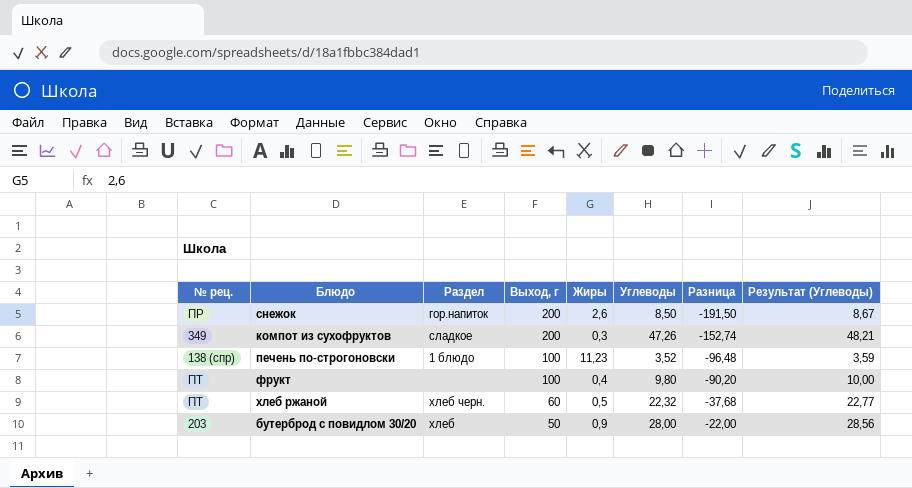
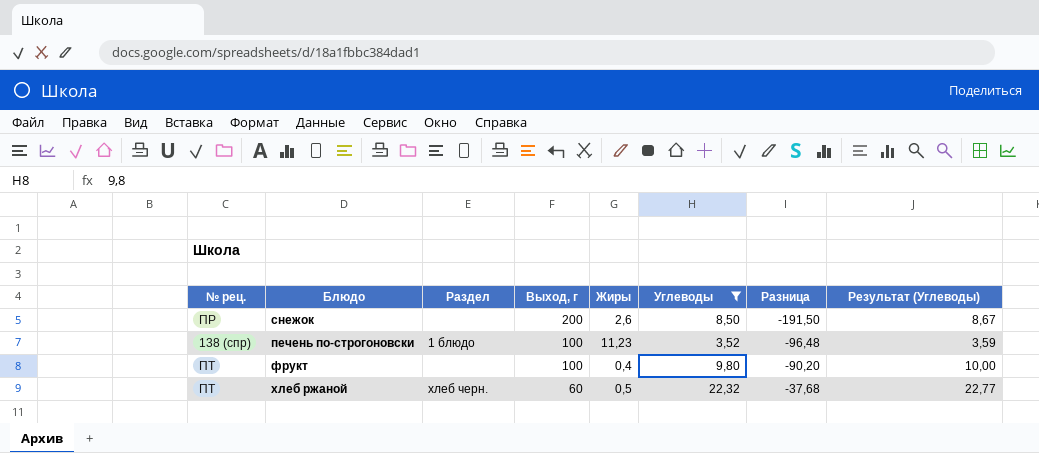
filter: none -> Углеводы <= 22,32
снежок | Раздел: гор.напиток -> none

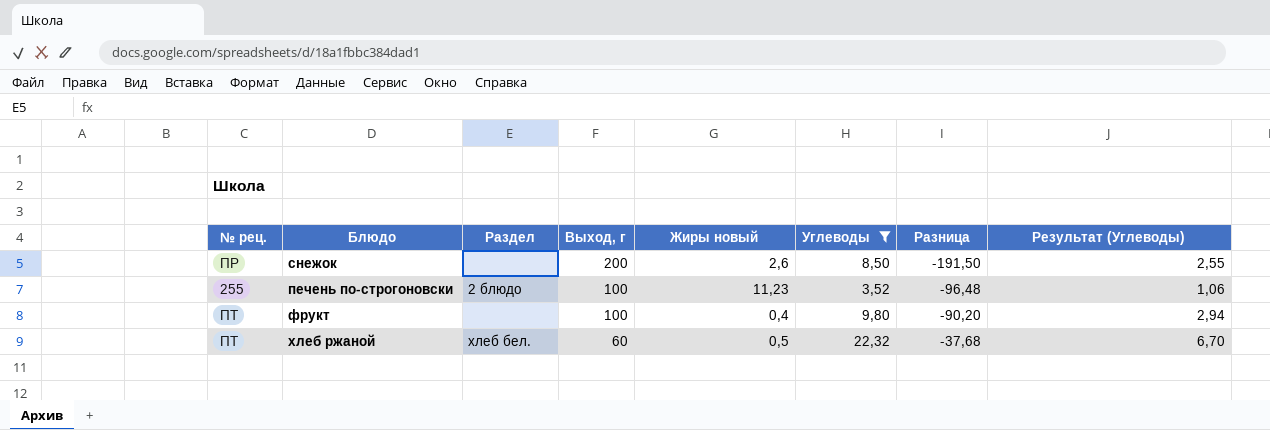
column name: Жиры -> Жиры новый
column Результат (Углеводы) | formula: [Углеводы] * 1,02 -> [Углеводы] * 0,3
печень по-строгоновски | № рец.: 138 (спр) -> 255
печень по-строгоновски | Раздел: 1 блюдо -> 2 блюдо
хлеб ржаной | Раздел: хлеб черн. -> хлеб бел.

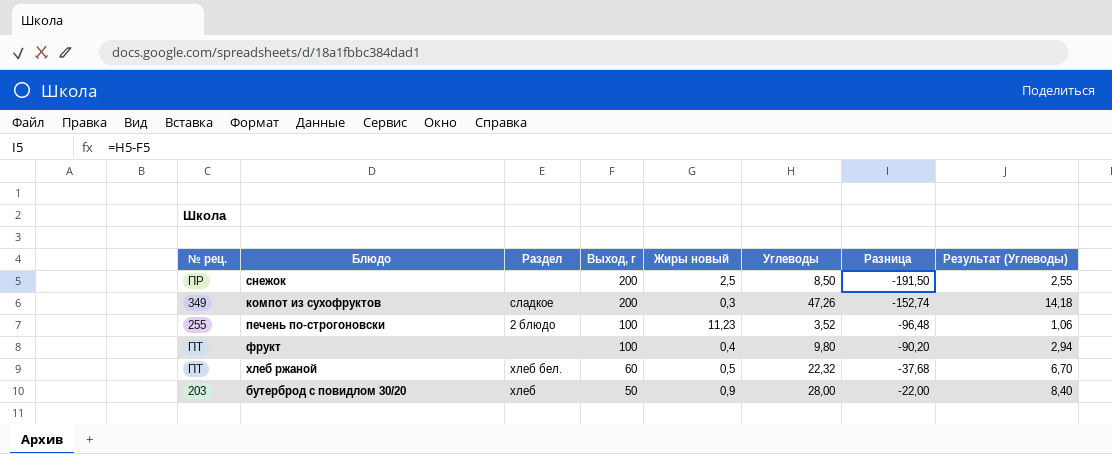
filter: Углеводы <= 22,32 -> none
снежок | Жиры новый: 2,6 -> 2,5

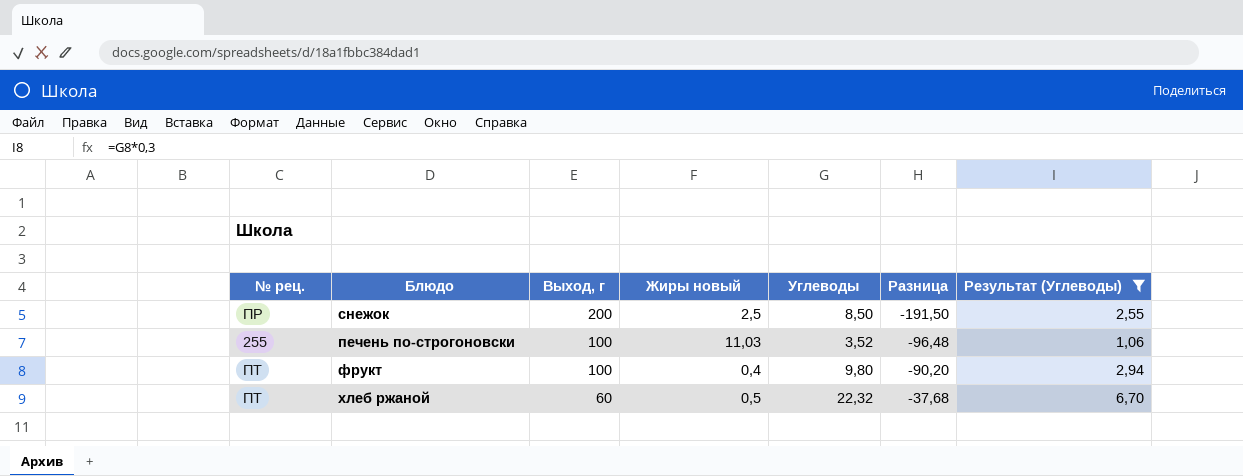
filter: none -> Результат (Углеводы) <= 6,70
column Раздел | position: 3 -> none
печень по-строгоновски | Жиры новый: 11,23 -> 11,03

